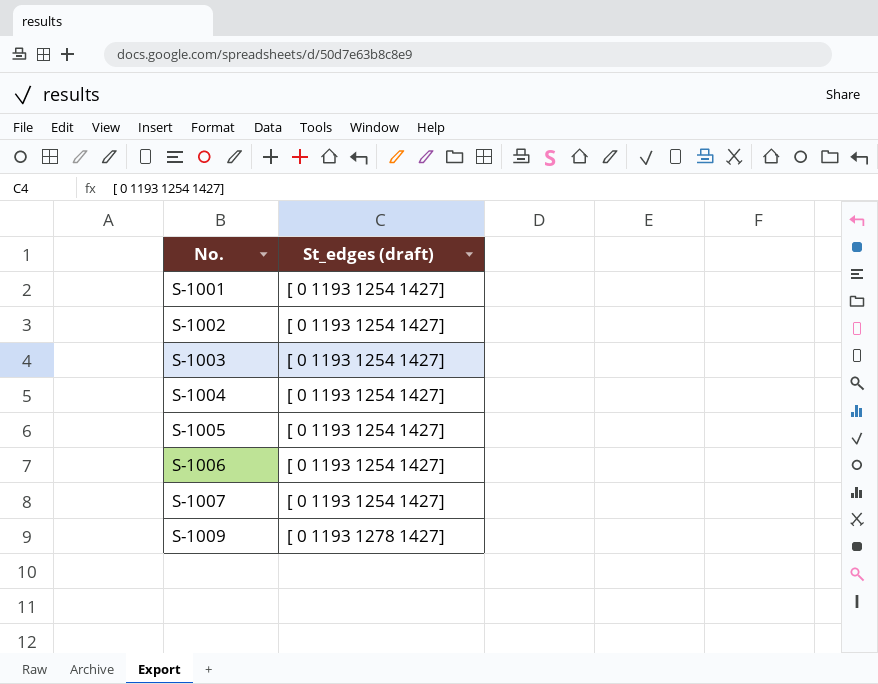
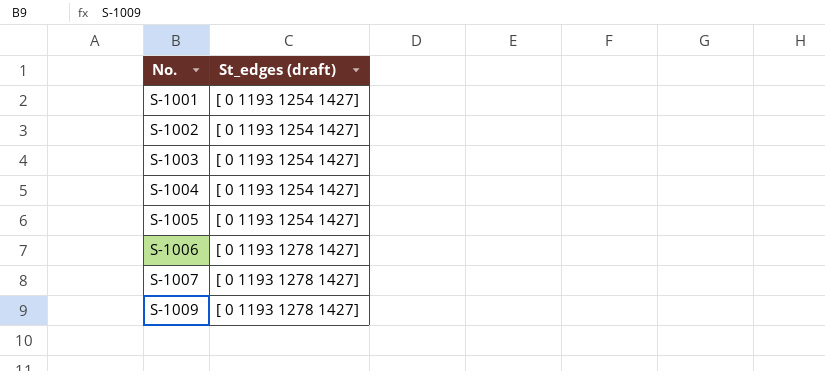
S-1006 | St_edges (draft): [ 0 1193 1254 1427] -> [ 0 1193 1278 1427]
S-1007 | St_edges (draft): [ 0 1193 1254 1427] -> [ 0 1193 1278 1427]

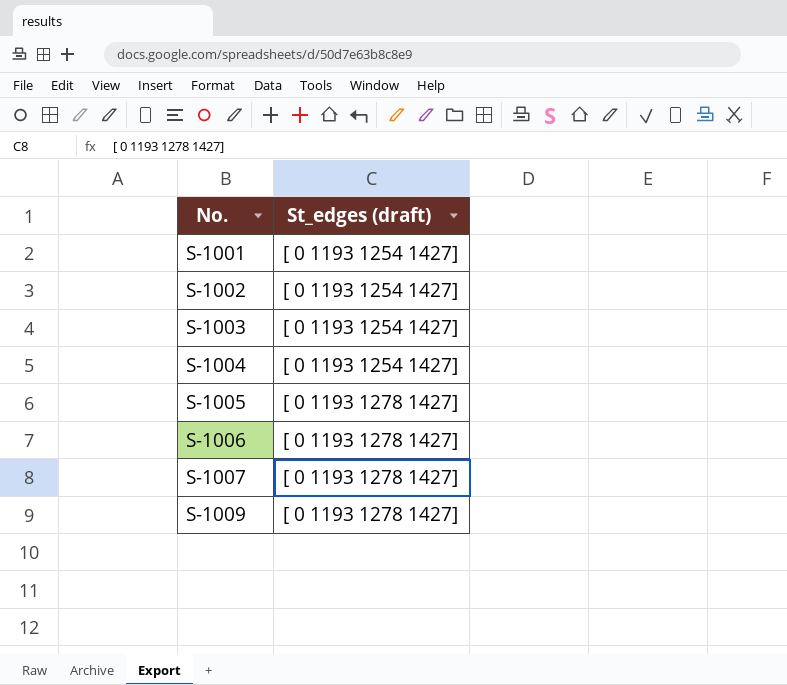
S-1005 | St_edges (draft): [ 0 1193 1254 1427] -> [ 0 1193 1278 1427]

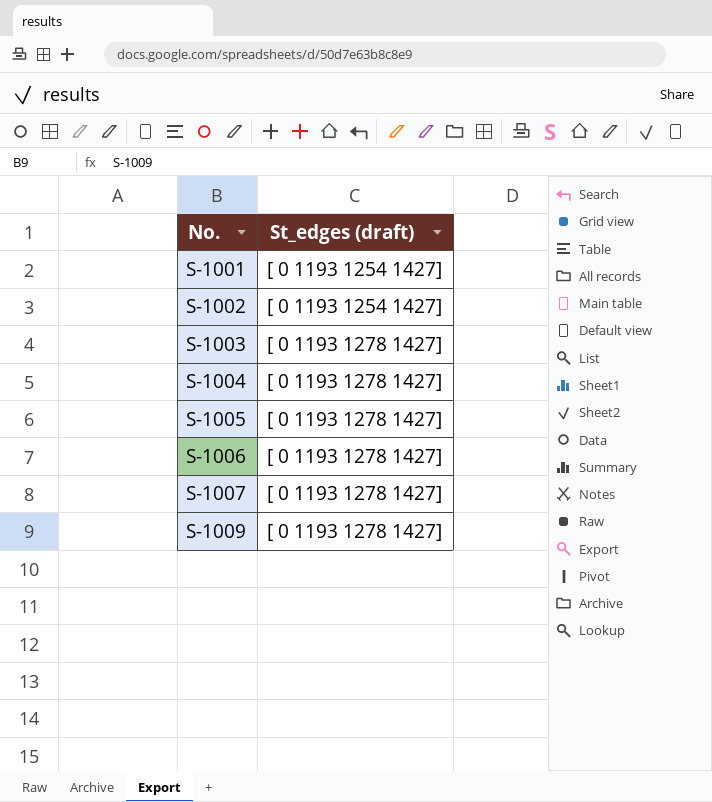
S-1003 | St_edges (draft): [ 0 1193 1254 1427] -> [ 0 1193 1278 1427]
S-1004 | St_edges (draft): [ 0 1193 1254 1427] -> [ 0 1193 1278 1427]

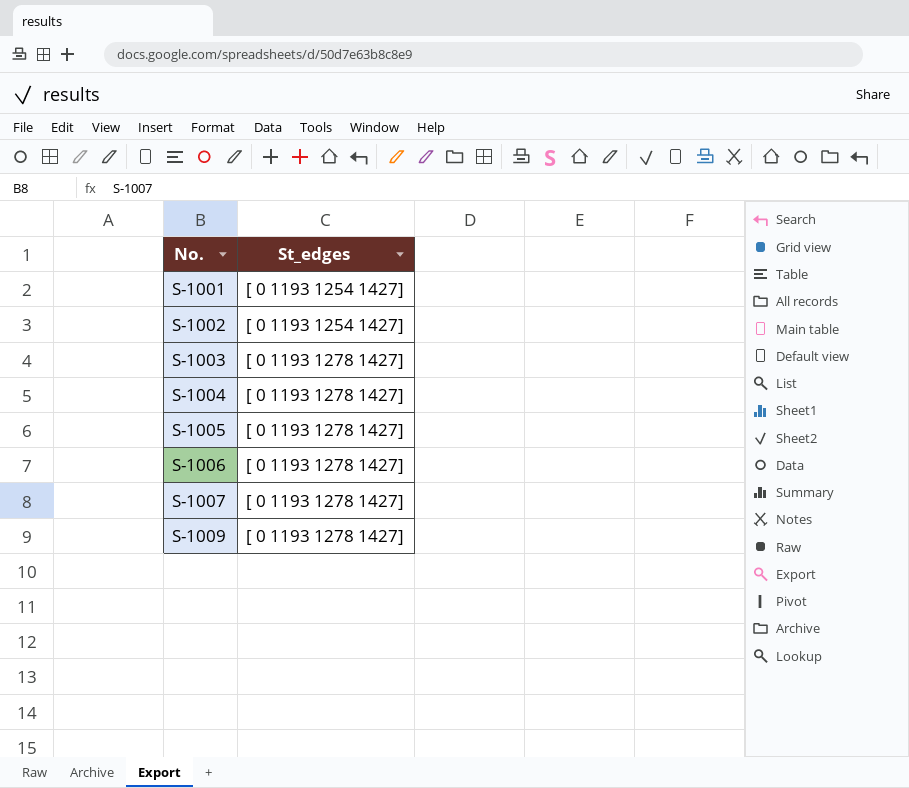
column name: St_edges (draft) -> St_edges

